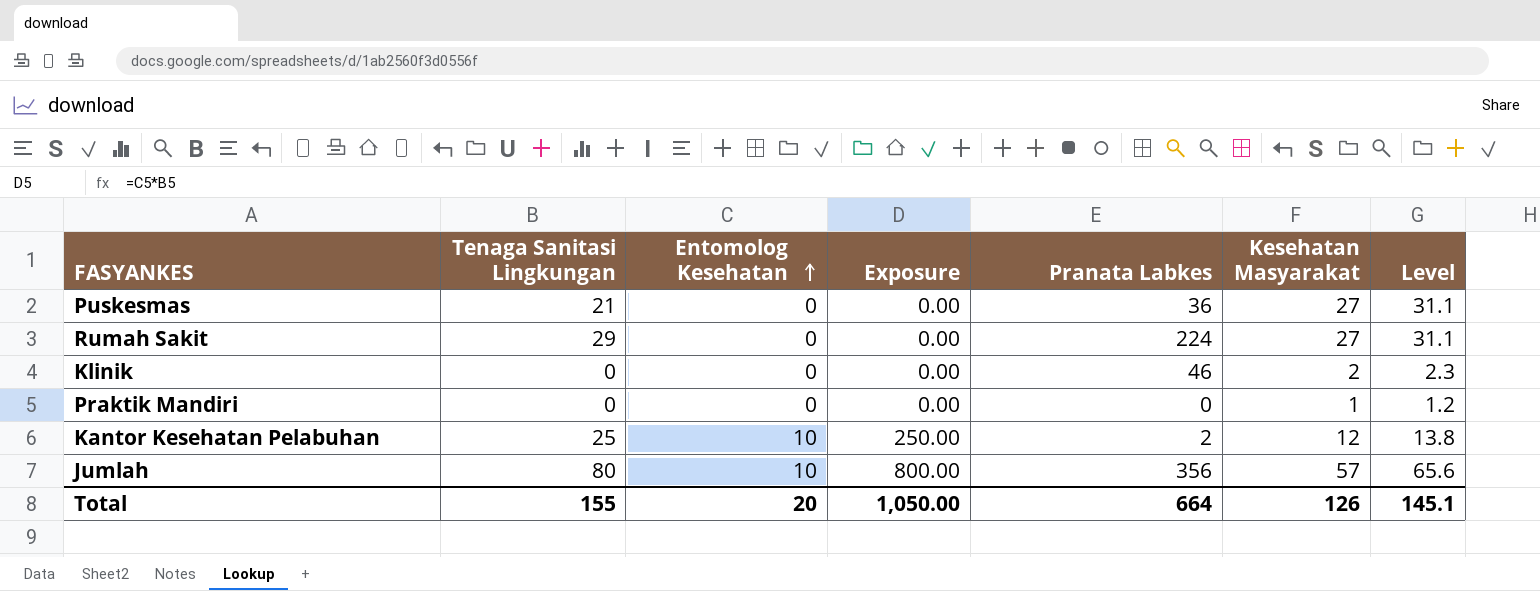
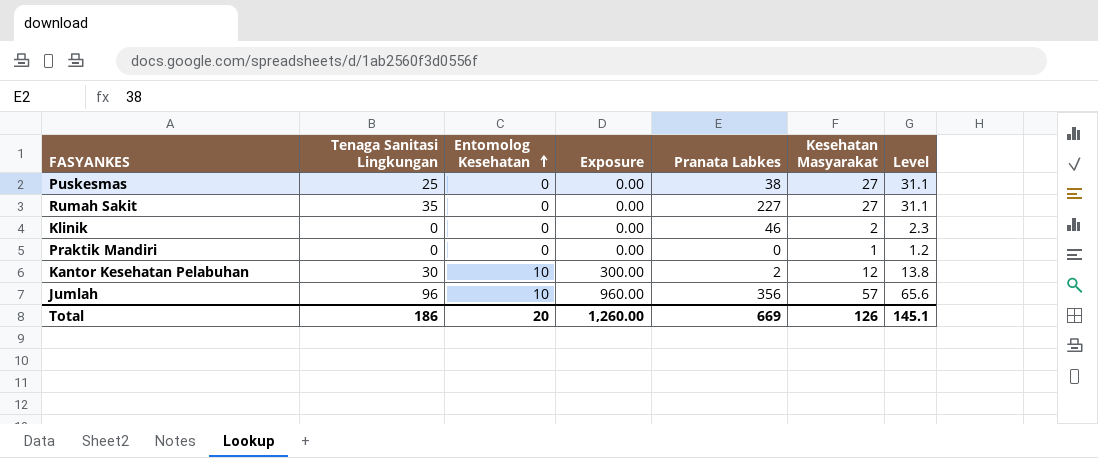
Puskesmas | Tenaga Sanitasi Lingkungan: 21 -> 25
Puskesmas | Pranata Labkes: 36 -> 38
Rumah Sakit | Tenaga Sanitasi Lingkungan: 29 -> 35
Rumah Sakit | Pranata Labkes: 224 -> 227
Kantor Kesehatan Pelabuhan | Tenaga Sanitasi Lingkungan: 25 -> 30
Kantor Kesehatan Pelabuhan | Exposure: 250.00 -> 300.00
Jumlah | Tenaga Sanitasi Lingkungan: 80 -> 96
Jumlah | Exposure: 800.00 -> 960.00
Total | Tenaga Sanitasi Lingkungan: 155 -> 186
Total | Exposure: 1,050.00 -> 1,260.00
Total | Pranata Labkes: 664 -> 669

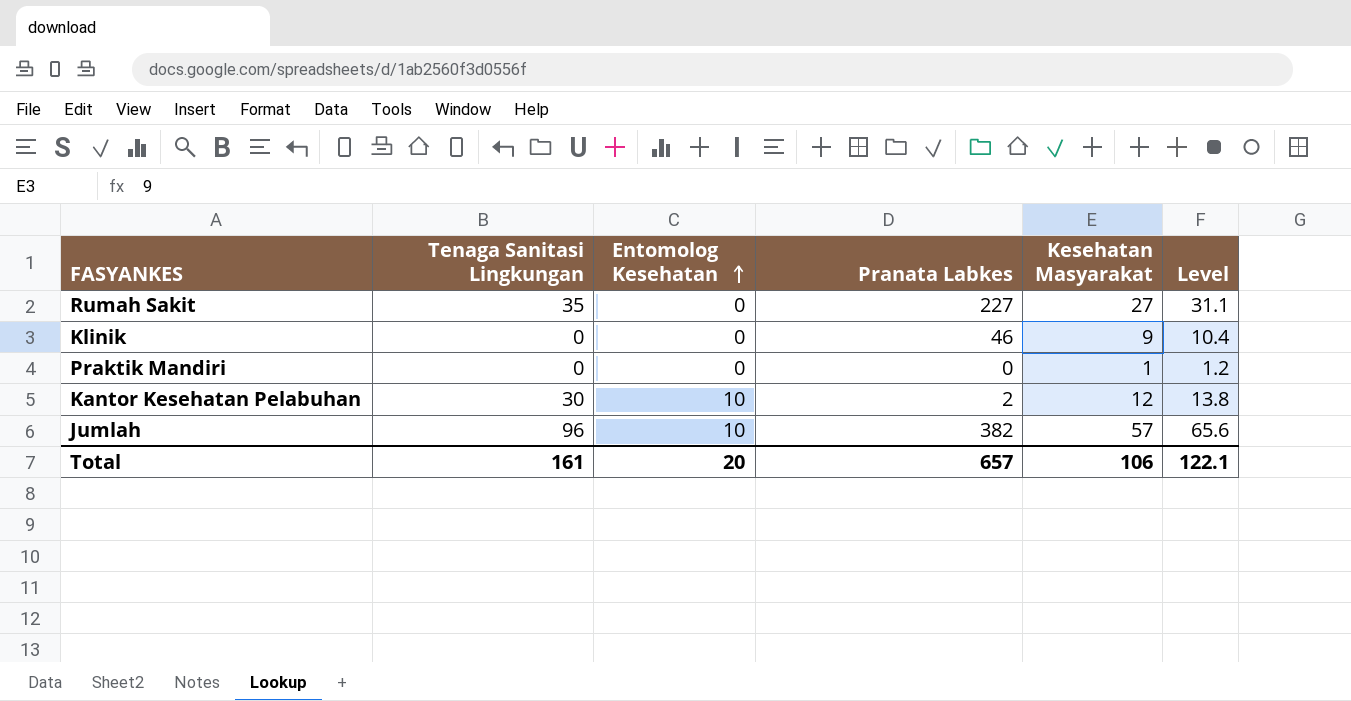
column Exposure | formula: [Tenaga Sanitasi Lingkungan] * [Entomolog Kesehatan] -> none
row Puskesmas: 25 | 0 | 0.00 | 38 | 27 | 31.1 -> none
Klinik | Kesehatan Masyarakat: 2 -> 9
Klinik | Level: 2.3 -> 10.4
Jumlah | Pranata Labkes: 356 -> 382
Total | Tenaga Sanitasi Lingkungan: 186 -> 161
Total | Pranata Labkes: 669 -> 657
Total | Kesehatan Masyarakat: 126 -> 106
Total | Level: 145.1 -> 122.1

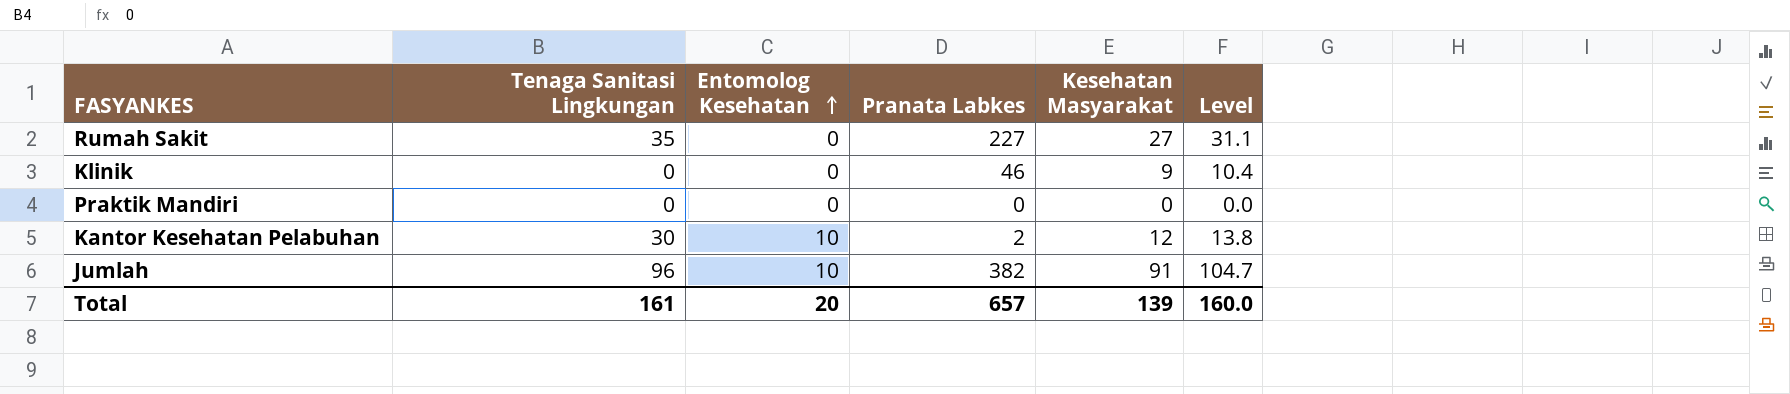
Praktik Mandiri | Kesehatan Masyarakat: 1 -> 0
Praktik Mandiri | Level: 1.2 -> 0.0
Jumlah | Kesehatan Masyarakat: 57 -> 91
Jumlah | Level: 65.6 -> 104.7
Total | Kesehatan Masyarakat: 106 -> 139
Total | Level: 122.1 -> 160.0

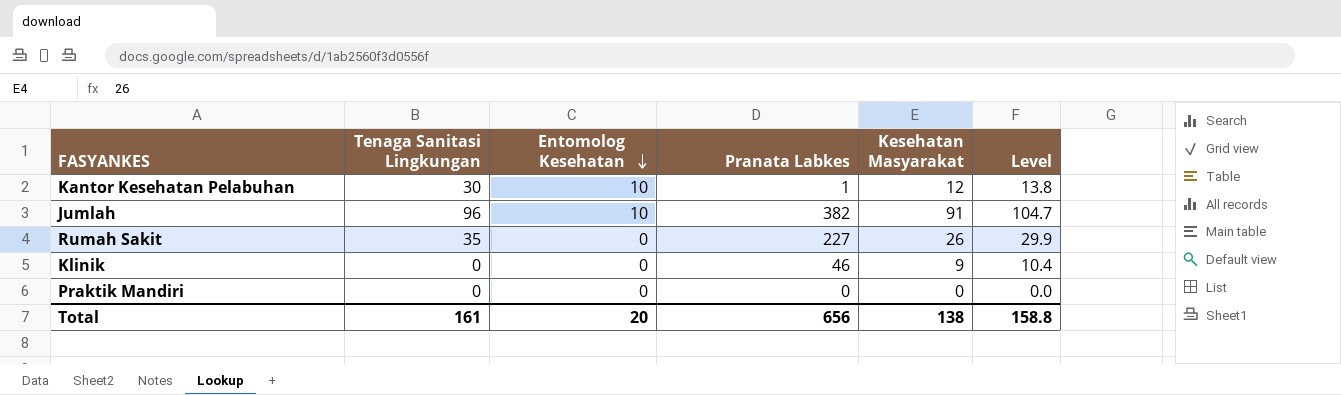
row order: Entomolog Kesehatan ascending -> Entomolog Kesehatan descending
Kantor Kesehatan Pelabuhan | Pranata Labkes: 2 -> 1
Rumah Sakit | Kesehatan Masyarakat: 27 -> 26
Rumah Sakit | Level: 31.1 -> 29.9
Total | Pranata Labkes: 657 -> 656
Total | Kesehatan Masyarakat: 139 -> 138
Total | Level: 160.0 -> 158.8

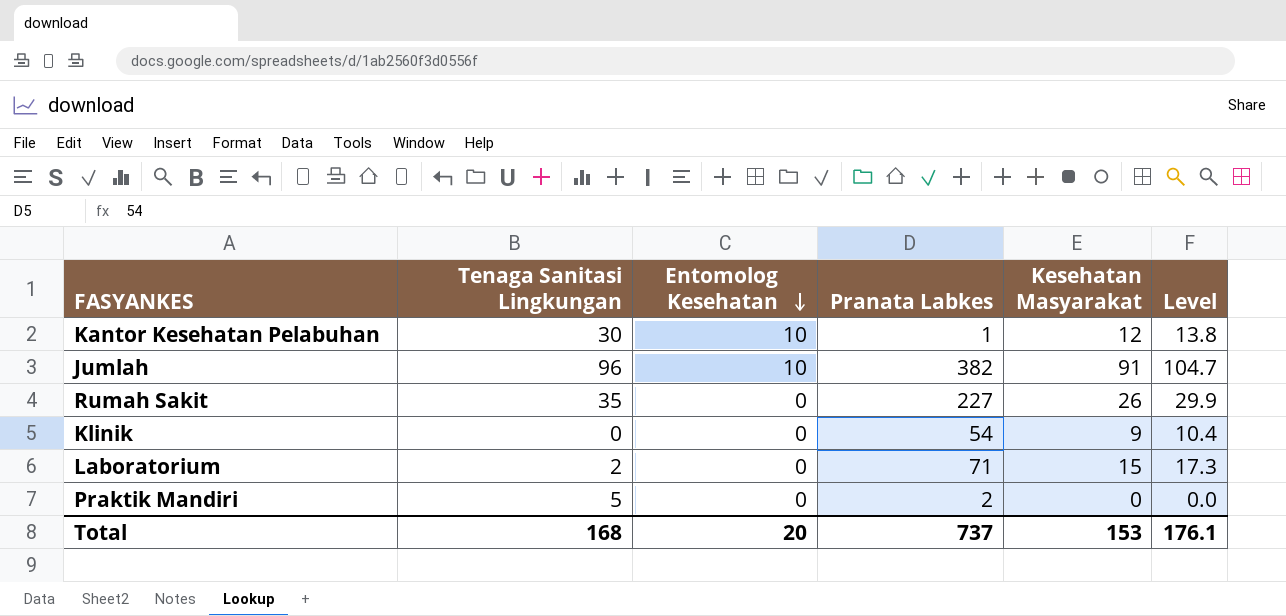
Klinik | Pranata Labkes: 46 -> 54
row Laboratorium: none -> 2 | 0 | 71 | 15 | 17.3
Praktik Mandiri | Tenaga Sanitasi Lingkungan: 0 -> 5
Praktik Mandiri | Pranata Labkes: 0 -> 2
Total | Tenaga Sanitasi Lingkungan: 161 -> 168
Total | Pranata Labkes: 656 -> 737
Total | Kesehatan Masyarakat: 138 -> 153
Total | Level: 158.8 -> 176.1

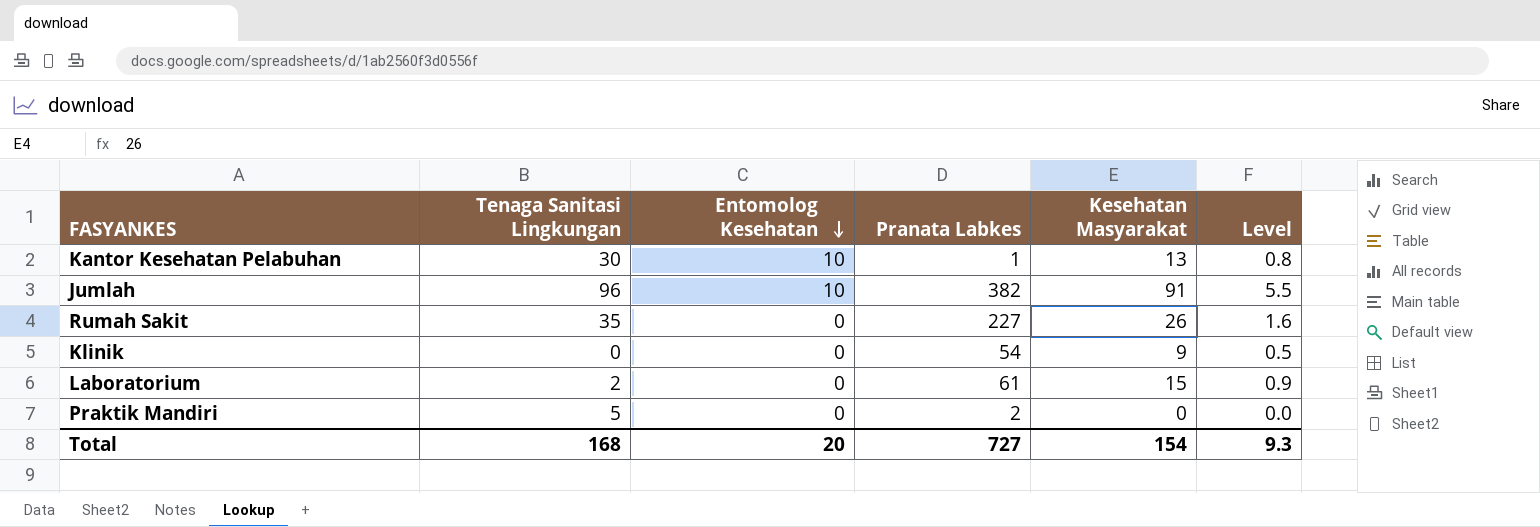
column Level | formula: [Kesehatan Masyarakat] * 1.15 -> [Kesehatan Masyarakat] * 0.06
Kantor Kesehatan Pelabuhan | Kesehatan Masyarakat: 12 -> 13
Laboratorium | Pranata Labkes: 71 -> 61
Total | Pranata Labkes: 737 -> 727
Total | Kesehatan Masyarakat: 153 -> 154
Total | Level: 176.1 -> 9.3

